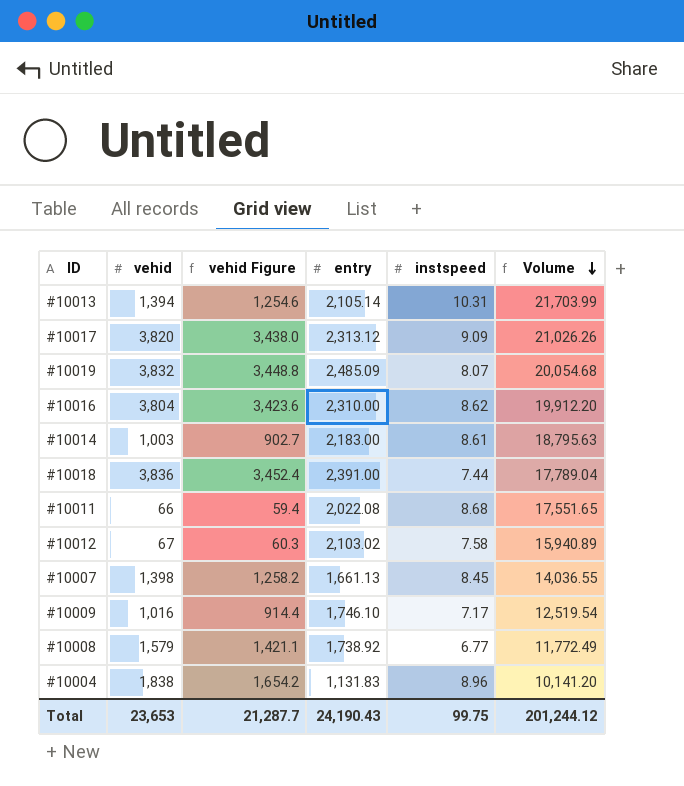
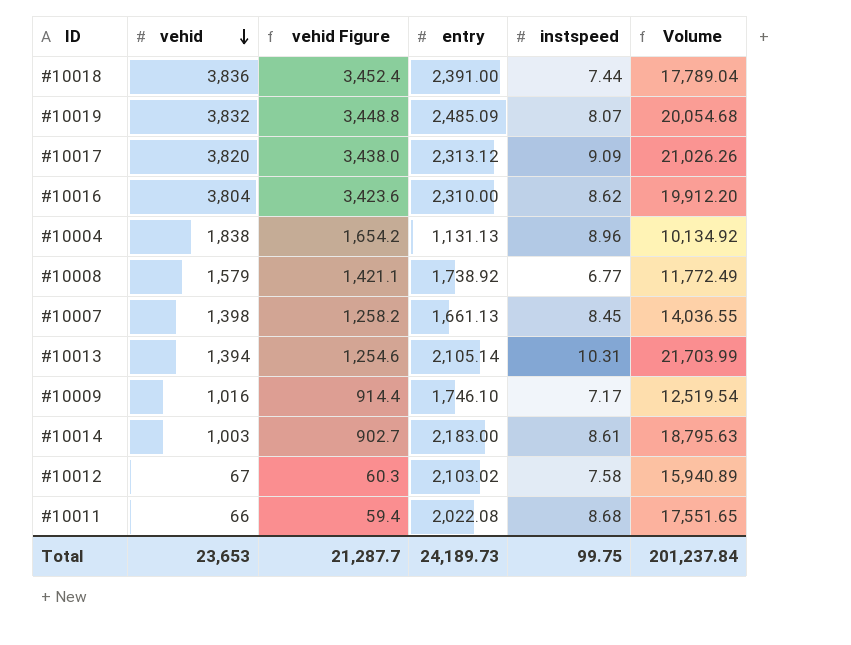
row order: Volume descending -> vehid descending
#10004 | entry: 1,131.83 -> 1,131.13
#10004 | Volume: 10,141.20 -> 10,134.92
Total | entry: 24,190.43 -> 24,189.73
Total | Volume: 201,244.12 -> 201,237.84

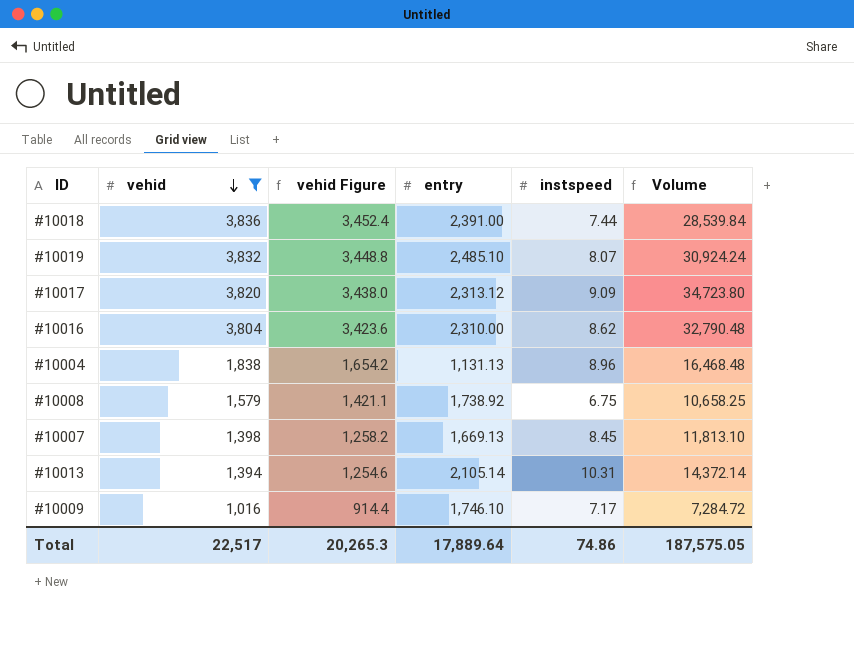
filter: none -> vehid >= 1,016
column Volume | formula: [entry] * [instspeed] -> [vehid] * [instspeed]
#10019 | entry: 2,485.09 -> 2,485.10
#10008 | instspeed: 6.77 -> 6.75
#10007 | entry: 1,661.13 -> 1,669.13
Total | vehid: 23,653 -> 22,517
Total | vehid Figure: 21,287.7 -> 20,265.3
Total | entry: 24,189.73 -> 17,889.64
Total | instspeed: 99.75 -> 74.86
Total | Volume: 201,237.84 -> 187,575.05

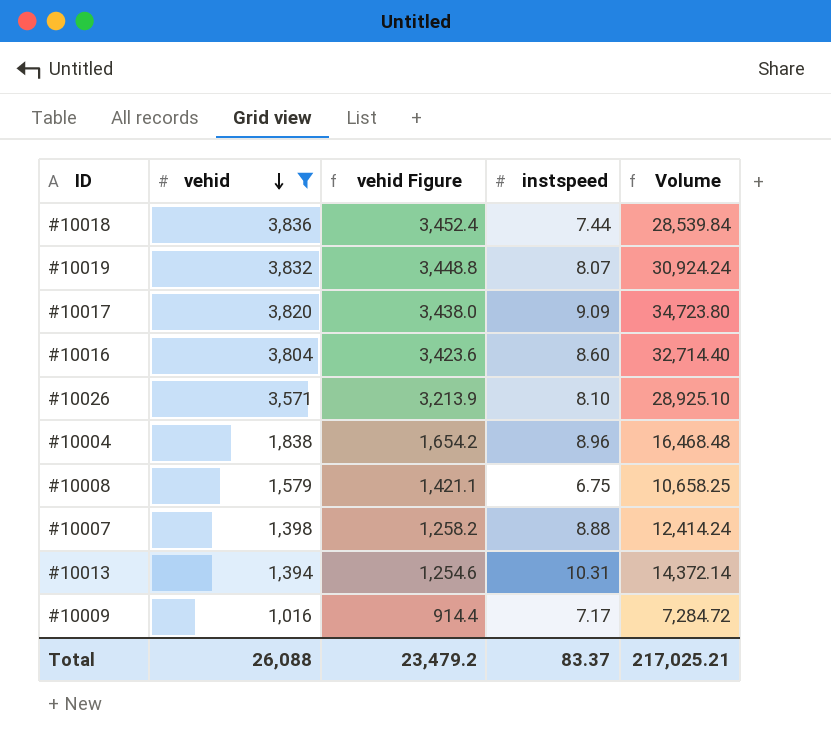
column entry | position: 4 -> none
#10016 | instspeed: 8.62 -> 8.60
#10016 | Volume: 32,790.48 -> 32,714.40
row #10026: none -> 3,571 | 3,213.9 | 8.10 | 28,925.10
#10007 | instspeed: 8.45 -> 8.88
#10007 | Volume: 11,813.10 -> 12,414.24
Total | vehid: 22,517 -> 26,088
Total | vehid Figure: 20,265.3 -> 23,479.2
Total | instspeed: 74.86 -> 83.37
Total | Volume: 187,575.05 -> 217,025.21

